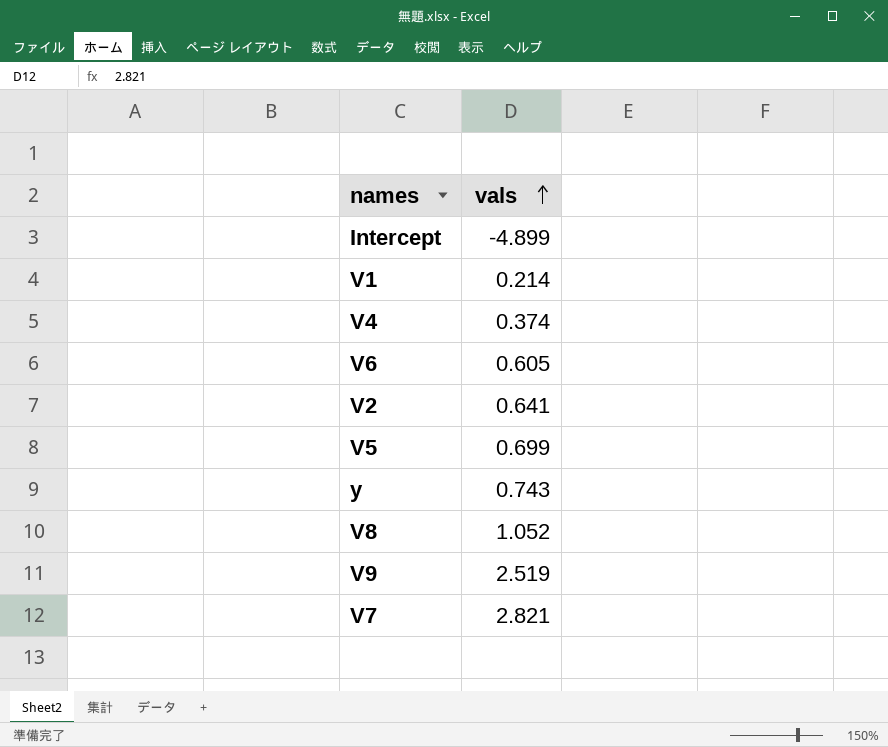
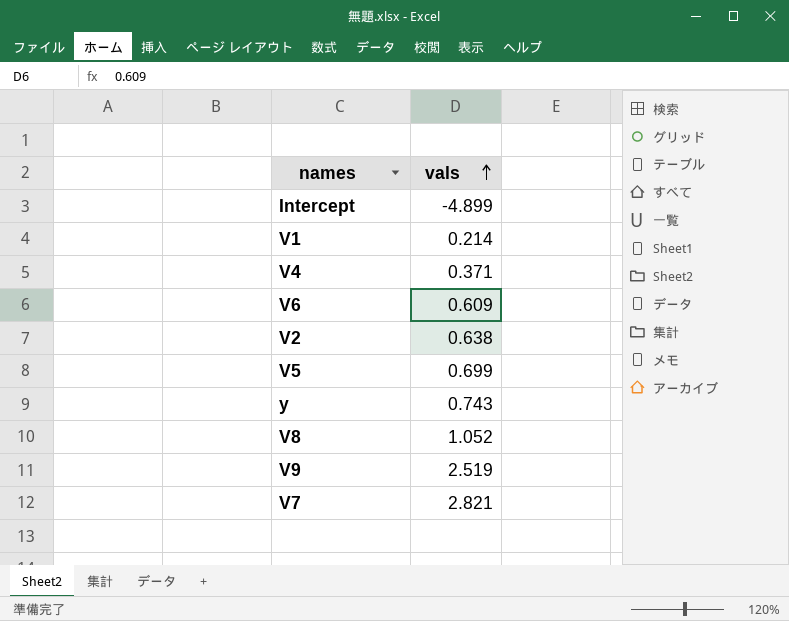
V4 | vals: 0.374 -> 0.371
V6 | vals: 0.605 -> 0.609
V2 | vals: 0.641 -> 0.638

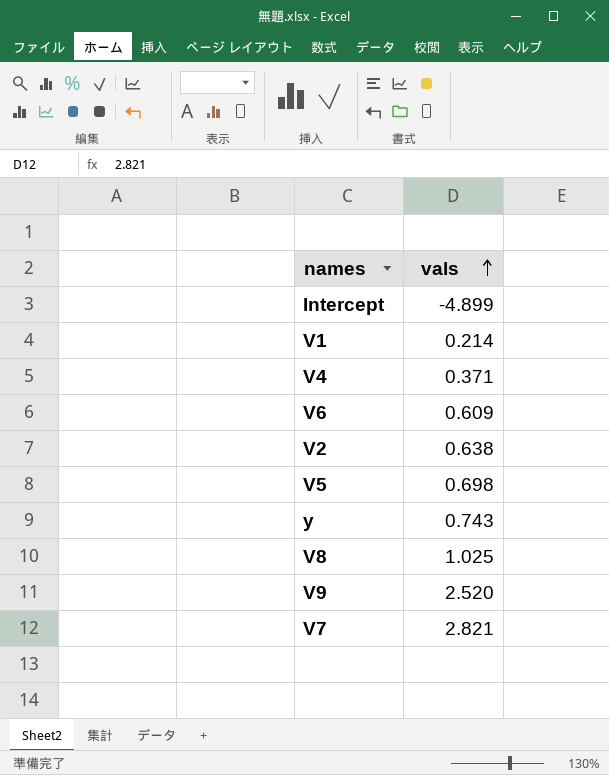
V5 | vals: 0.699 -> 0.698
V8 | vals: 1.052 -> 1.025
V9 | vals: 2.519 -> 2.520

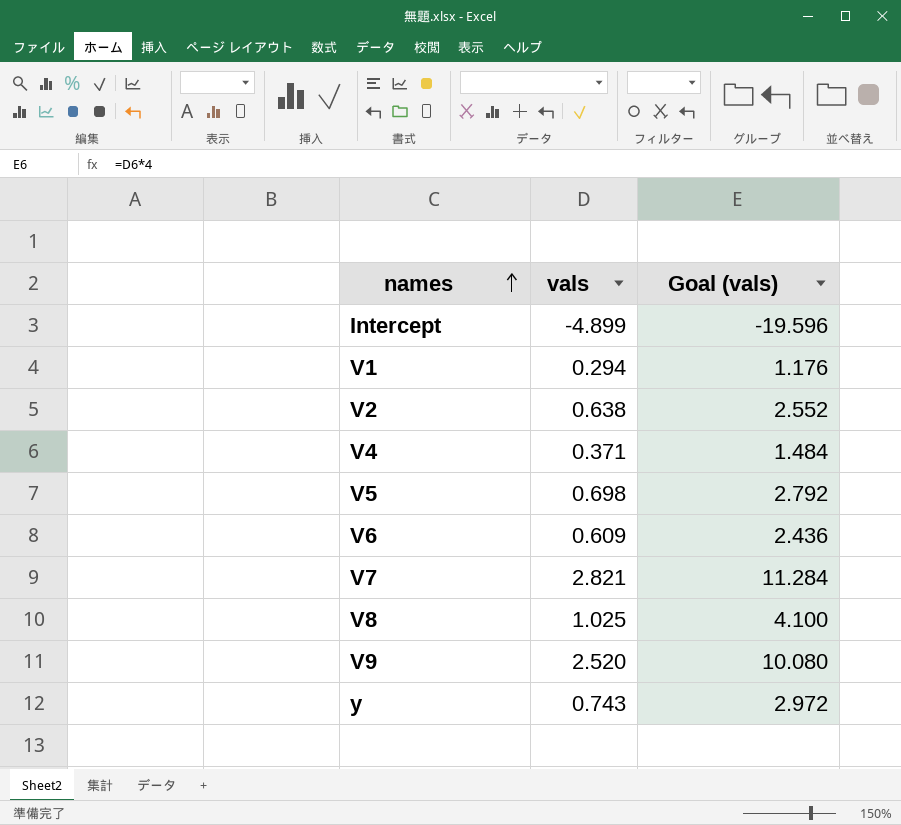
row order: vals ascending -> names ascending
column Goal (vals) | formula: none -> [vals] * 4
V1 | vals: 0.214 -> 0.294

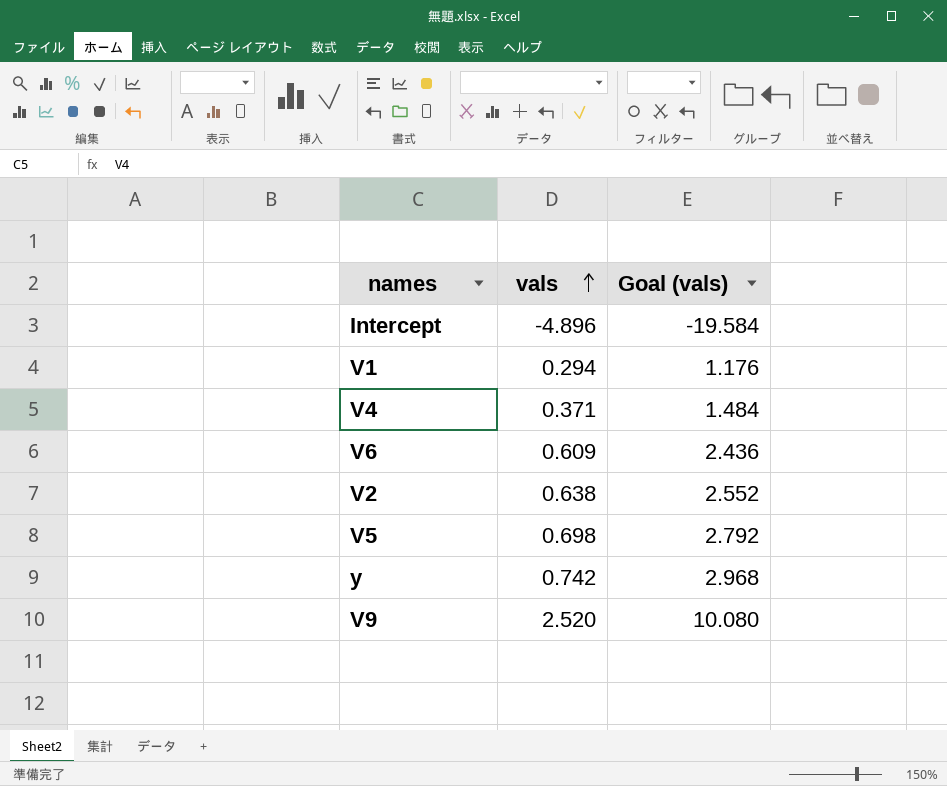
row order: names ascending -> vals ascending
row V7: 2.821 | 11.284 -> none
row V8: 1.025 | 4.100 -> none
Intercept | vals: -4.899 -> -4.896
Intercept | Goal (vals): -19.596 -> -19.584
y | vals: 0.743 -> 0.742
y | Goal (vals): 2.972 -> 2.968

